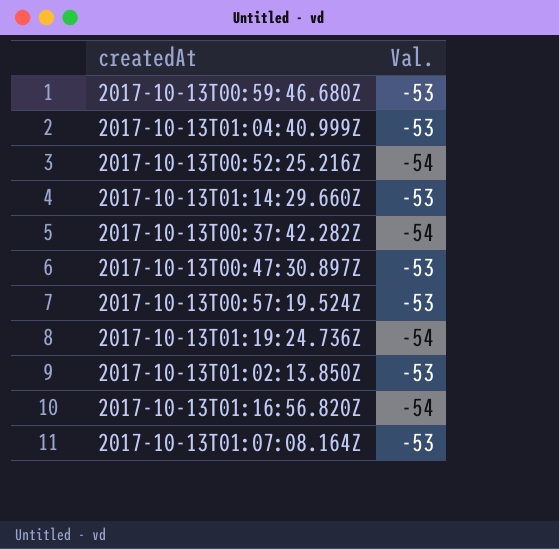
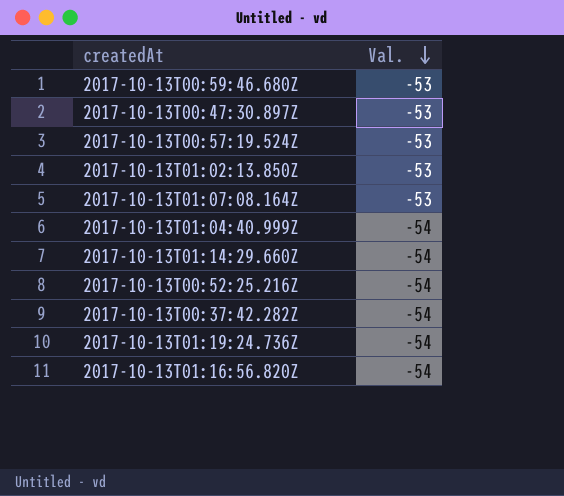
row order: none -> Val. descending
2017-10-13T01:04:40.999Z | Val.: -53 -> -54
2017-10-13T01:14:29.660Z | Val.: -53 -> -54

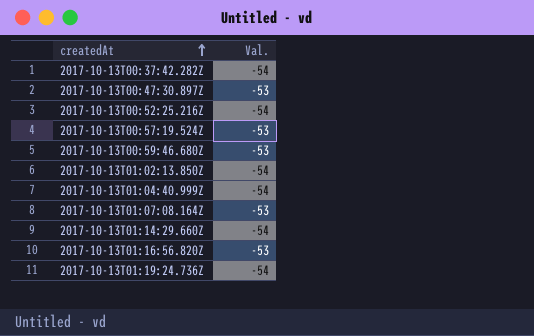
row order: Val. descending -> createdAt ascending
2017-10-13T01:02:13.850Z | Val.: -53 -> -54
2017-10-13T01:16:56.820Z | Val.: -54 -> -53

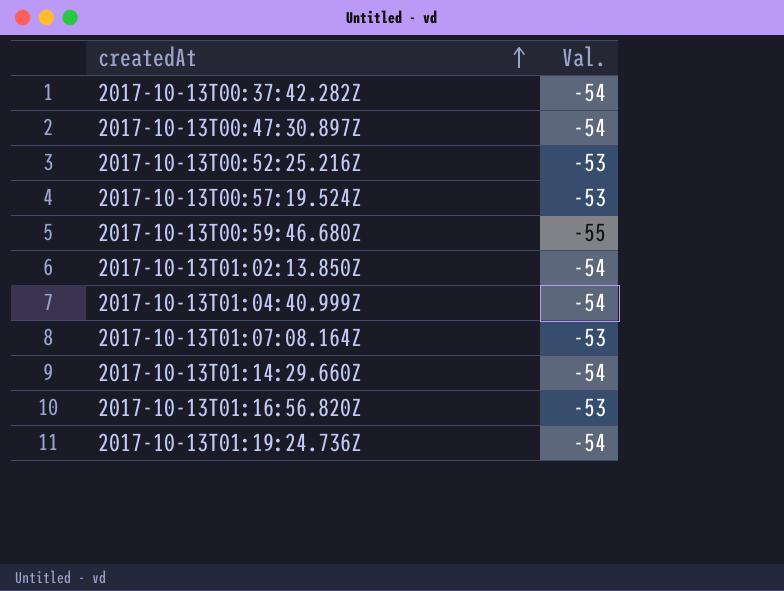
2017-10-13T00:47:30.897Z | Val.: -53 -> -54
2017-10-13T00:52:25.216Z | Val.: -54 -> -53
2017-10-13T00:59:46.680Z | Val.: -53 -> -55

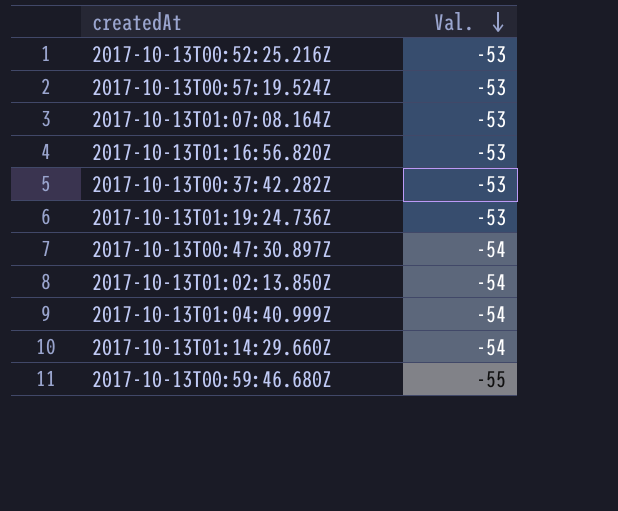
row order: createdAt ascending -> Val. descending
2017-10-13T00:37:42.282Z | Val.: -54 -> -53
2017-10-13T01:19:24.736Z | Val.: -54 -> -53

